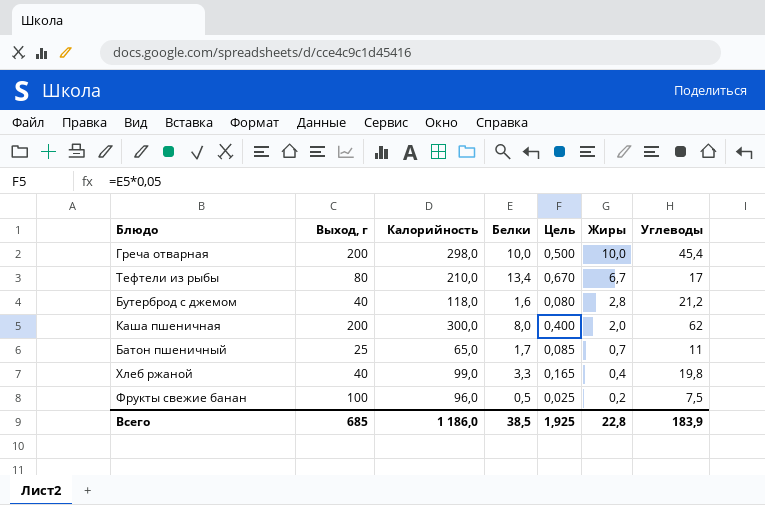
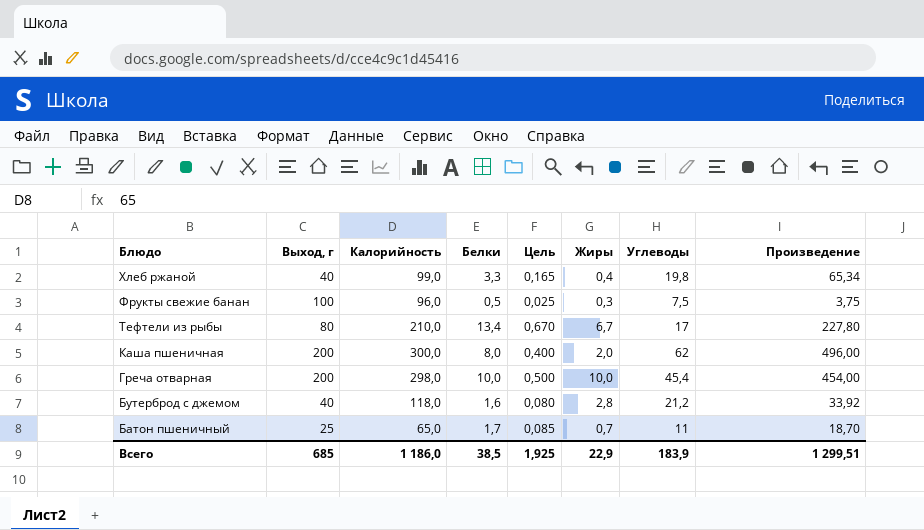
row order: Жиры descending -> Блюдо descending
column Произведение | formula: none -> [Белки] * [Углеводы]
Фрукты свежие банан | Жиры: 0,2 -> 0,3
Всего | Жиры: 22,8 -> 22,9

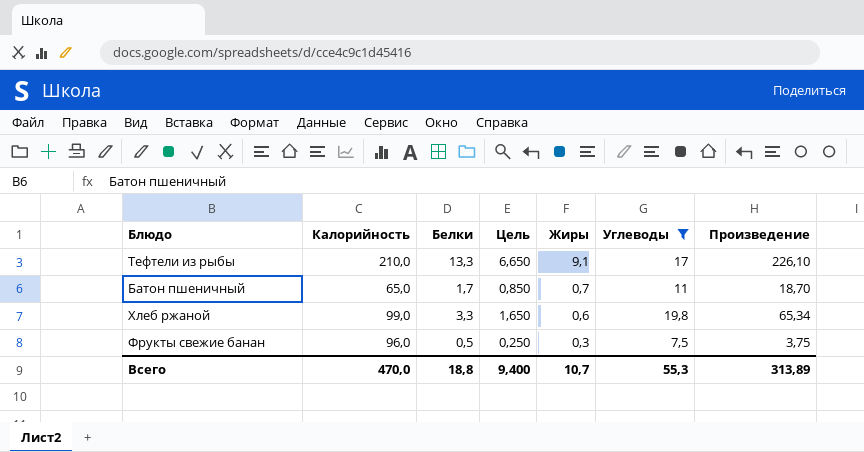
filter: none -> Углеводы <= 19,8
row order: Блюдо descending -> Жиры descending
column Выход, г | position: 2 -> none
column Цель | formula: [Белки] * 0,05 -> [Белки] * 0,5
Тефтели из рыбы | Белки: 13,4 -> 13,3
Тефтели из рыбы | Жиры: 6,7 -> 9,1
Тефтели из рыбы | Произведение: 227,80 -> 226,10
Хлеб ржаной | Жиры: 0,4 -> 0,6
Всего | Калорийность: 1 186,0 -> 470,0
Всего | Белки: 38,5 -> 18,8
Всего | Цель: 1,925 -> 9,400
Всего | Жиры: 22,9 -> 10,7
Всего | Углеводы: 183,9 -> 55,3
Всего | Произведение: 1 299,51 -> 313,89

